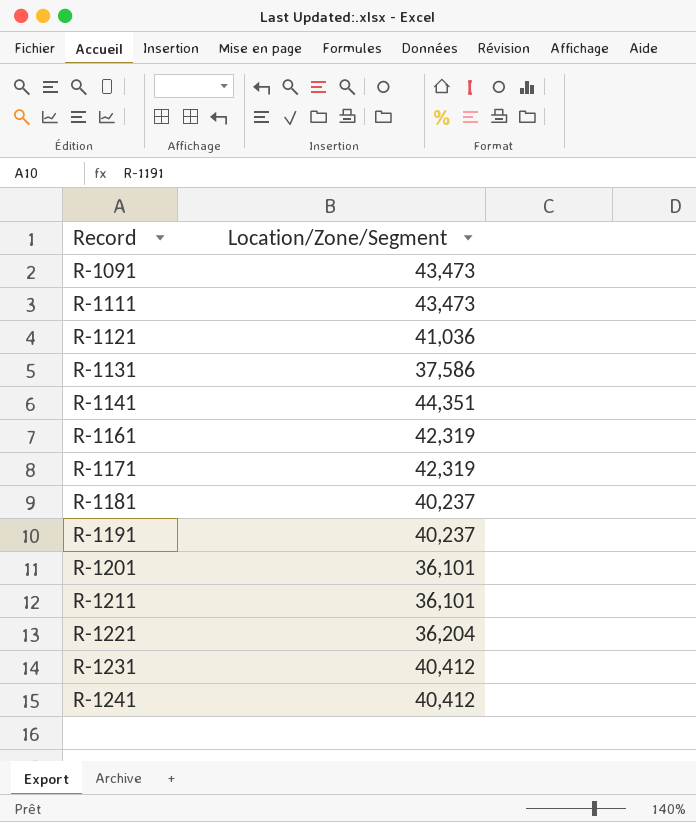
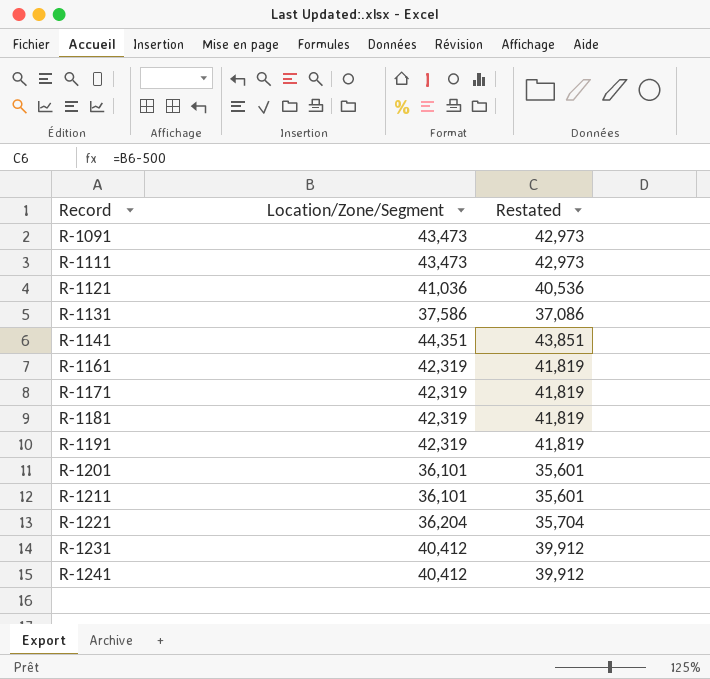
column Restated | formula: none -> [Location/Zone/Segment] - 500
R-1181 | Location/Zone/Segment: 40,237 -> 42,319
R-1191 | Location/Zone/Segment: 40,237 -> 42,319

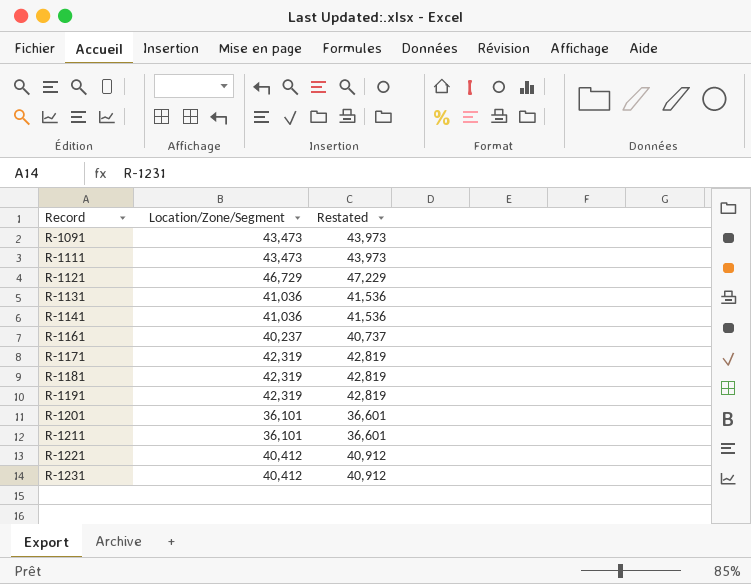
column Restated | formula: [Location/Zone/Segment] - 500 -> [Location/Zone/Segment] + 500
row R-1241: 40,412 | 39,912 -> none
R-1121 | Location/Zone/Segment: 41,036 -> 46,729
R-1131 | Location/Zone/Segment: 37,586 -> 41,036
R-1141 | Location/Zone/Segment: 44,351 -> 41,036
R-1161 | Location/Zone/Segment: 42,319 -> 40,237
R-1221 | Location/Zone/Segment: 36,204 -> 40,412

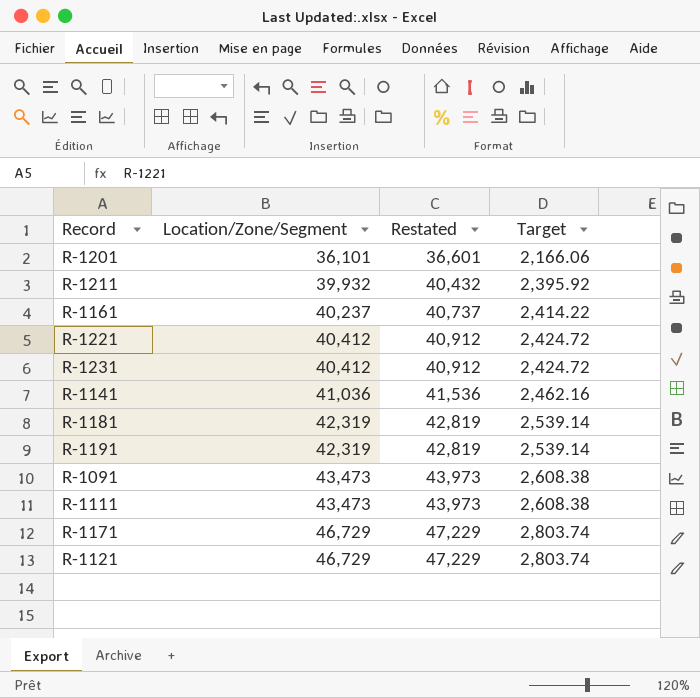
row order: Record ascending -> Location/Zone/Segment ascending
column Target | formula: none -> [Location/Zone/Segment] * 0.06
row R-1131: 41,036 | 41,536 -> none
R-1211 | Location/Zone/Segment: 36,101 -> 39,932
R-1211 | Restated: 36,601 -> 40,432
R-1171 | Location/Zone/Segment: 42,319 -> 46,729
R-1171 | Restated: 42,819 -> 47,229

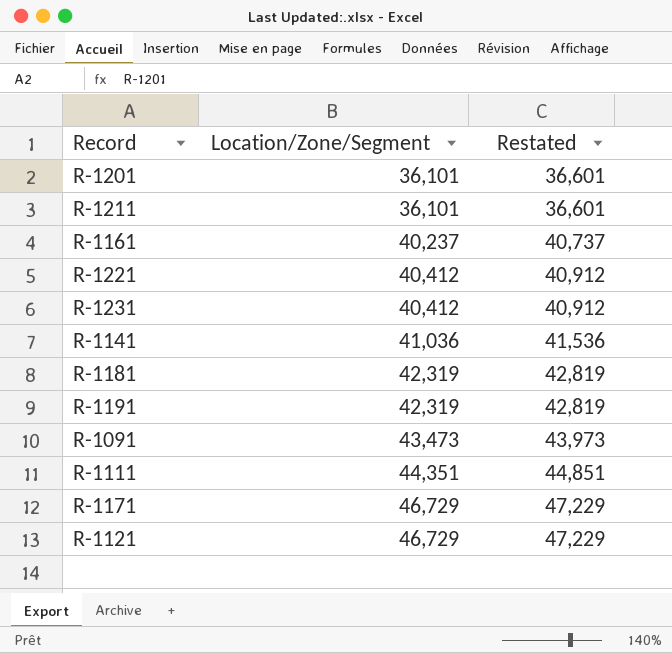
column Target | formula: [Location/Zone/Segment] * 0.06 -> none
R-1211 | Location/Zone/Segment: 39,932 -> 36,101
R-1211 | Restated: 40,432 -> 36,601
R-1111 | Location/Zone/Segment: 43,473 -> 44,351
R-1111 | Restated: 43,973 -> 44,851

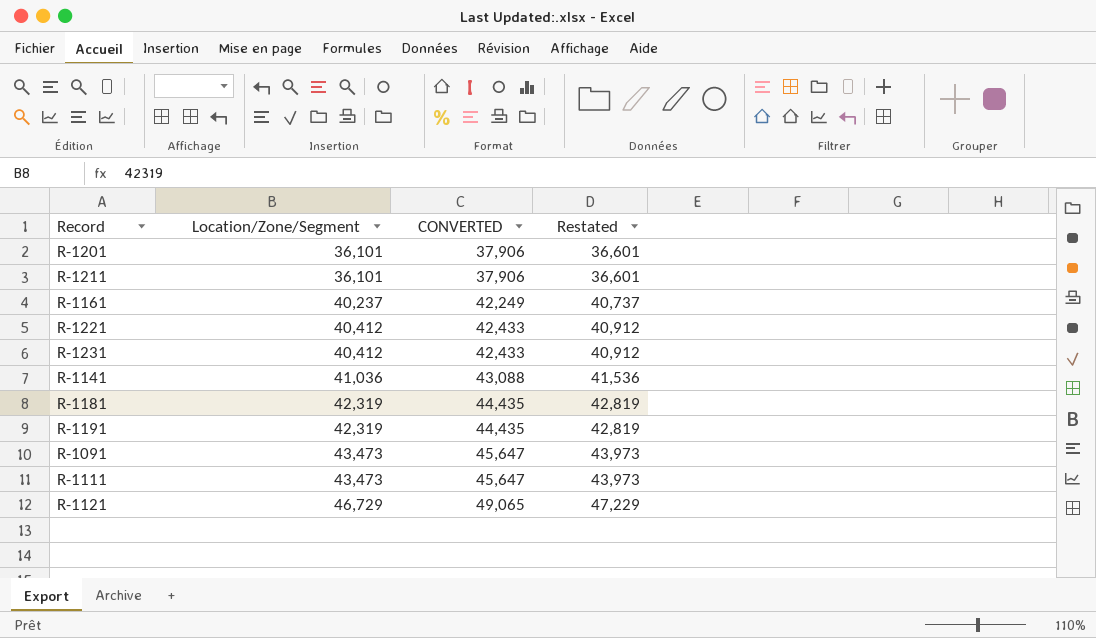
column CONVERTED | formula: none -> [Location/Zone/Segment] * 1.05
row R-1171: 46,729 | 47,229 -> none
R-1111 | Location/Zone/Segment: 44,351 -> 43,473
R-1111 | Restated: 44,851 -> 43,973

